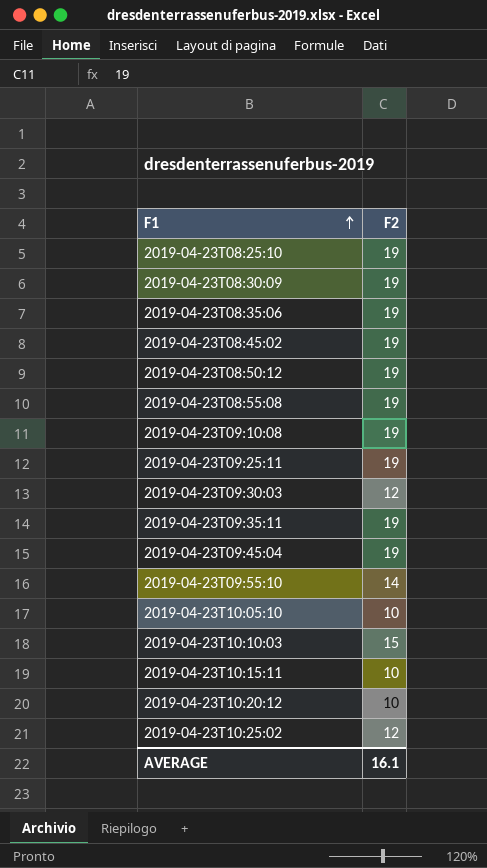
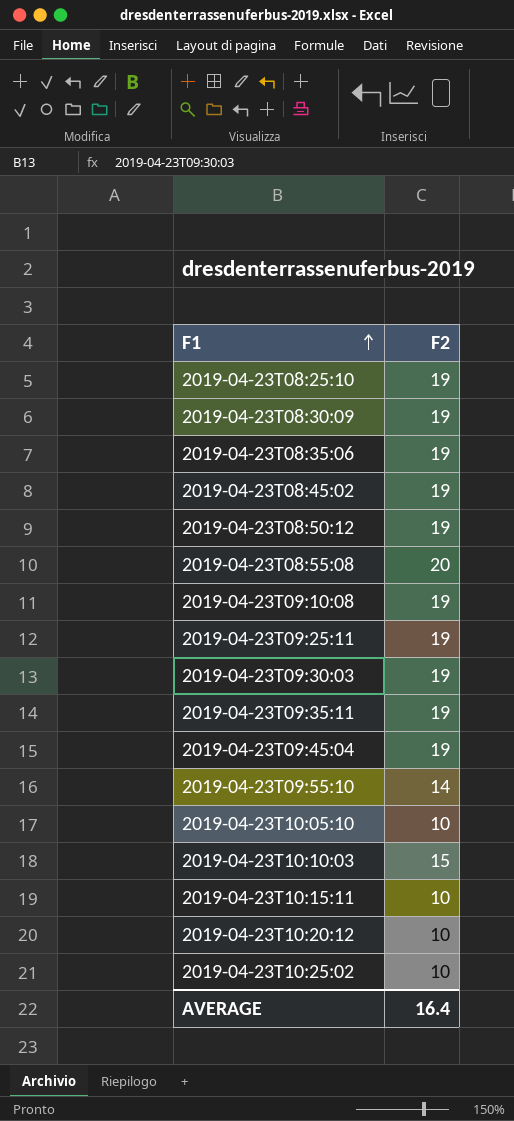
2019-04-23T08:55:08 | F2: 19 -> 20
2019-04-23T09:30:03 | F2: 12 -> 19
2019-04-23T10:25:02 | F2: 12 -> 10
AVERAGE | F2: 16.1 -> 16.4

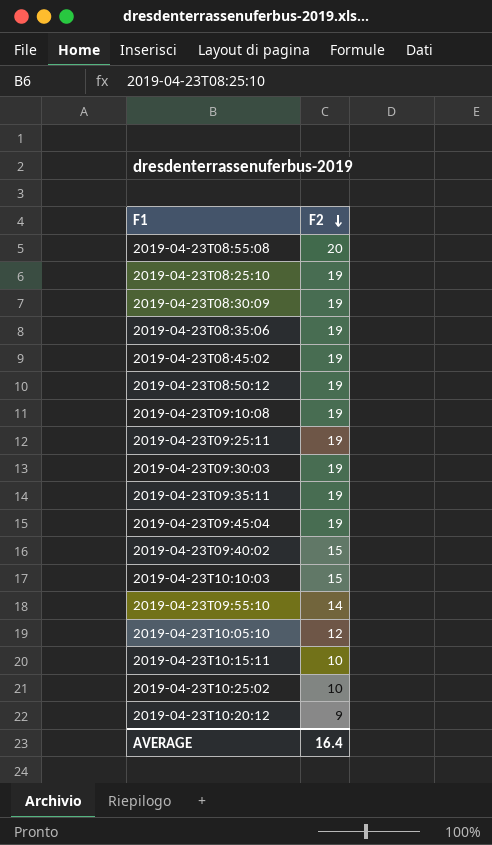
row order: F1 ascending -> F2 descending
row 2019-04-23T09:40:02: none -> 15
2019-04-23T10:05:10 | F2: 10 -> 12
2019-04-23T10:20:12 | F2: 10 -> 9

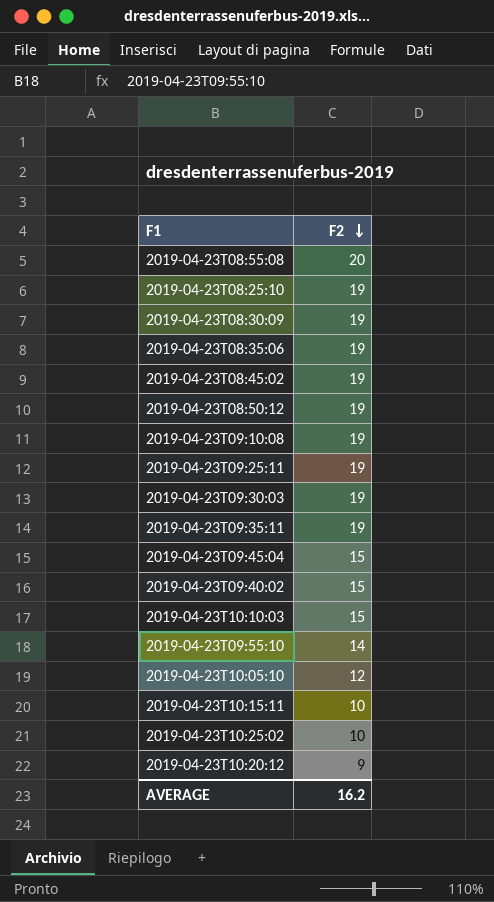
2019-04-23T09:45:04 | F2: 19 -> 15
AVERAGE | F2: 16.4 -> 16.2

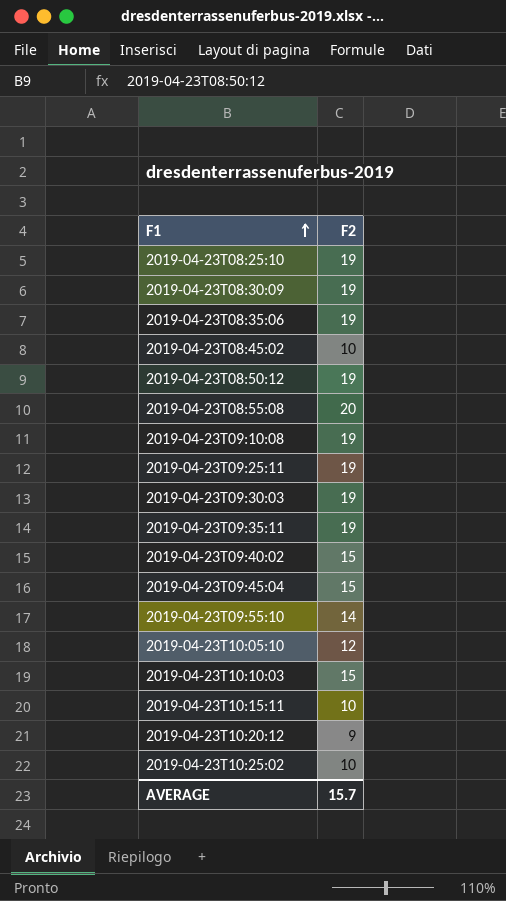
row order: F2 descending -> F1 ascending
2019-04-23T08:45:02 | F2: 19 -> 10
AVERAGE | F2: 16.2 -> 15.7

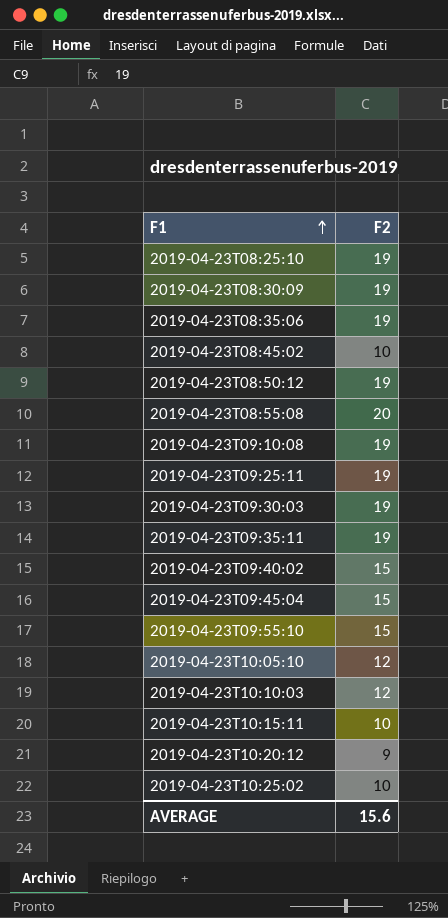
2019-04-23T09:55:10 | F2: 14 -> 15
2019-04-23T10:10:03 | F2: 15 -> 12
AVERAGE | F2: 15.7 -> 15.6

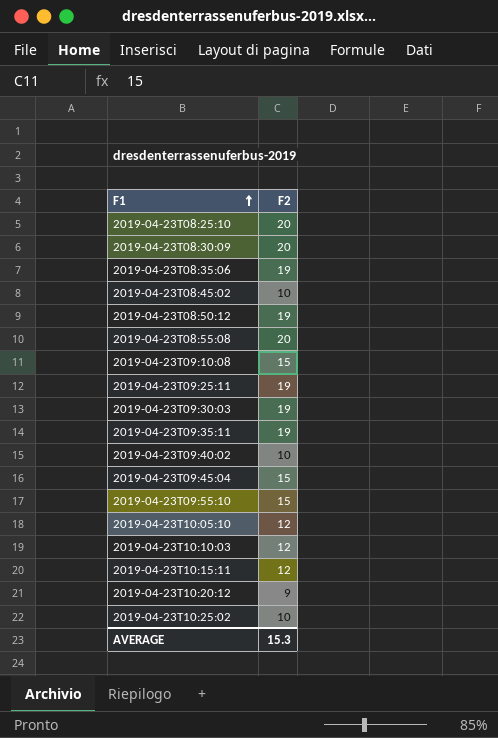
2019-04-23T08:25:10 | F2: 19 -> 20
2019-04-23T08:30:09 | F2: 19 -> 20
2019-04-23T09:10:08 | F2: 19 -> 15
2019-04-23T09:40:02 | F2: 15 -> 10
2019-04-23T10:15:11 | F2: 10 -> 12
AVERAGE | F2: 15.6 -> 15.3

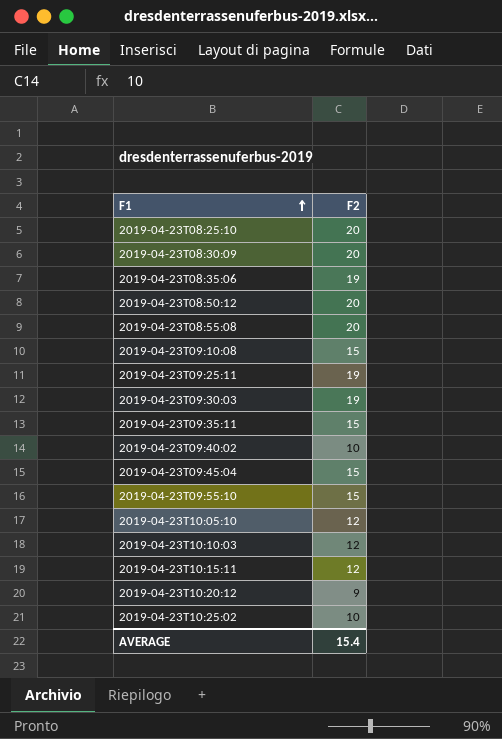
row 2019-04-23T08:45:02: 10 -> none
2019-04-23T08:50:12 | F2: 19 -> 20
2019-04-23T09:35:11 | F2: 19 -> 15
AVERAGE | F2: 15.3 -> 15.4

